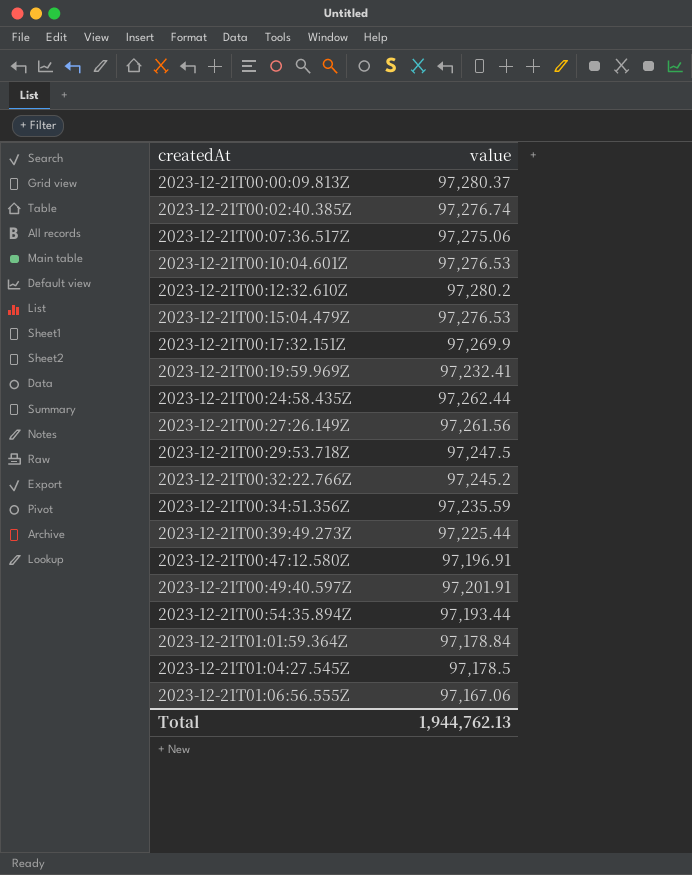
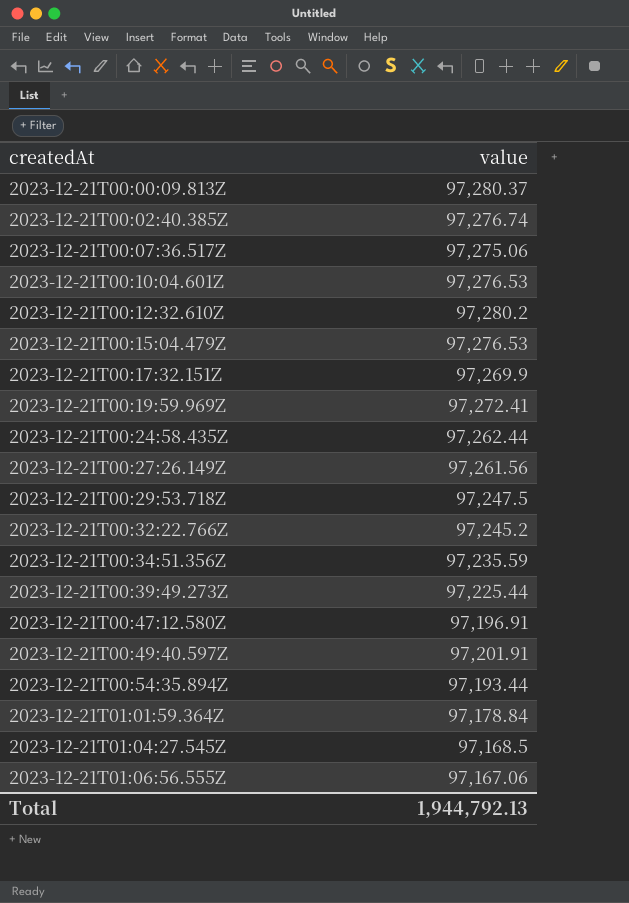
2023-12-21T00:19:59.969Z | value: 97,232.41 -> 97,272.41
2023-12-21T01:04:27.545Z | value: 97,178.5 -> 97,168.5
Total | value: 1,944,762.13 -> 1,944,792.13

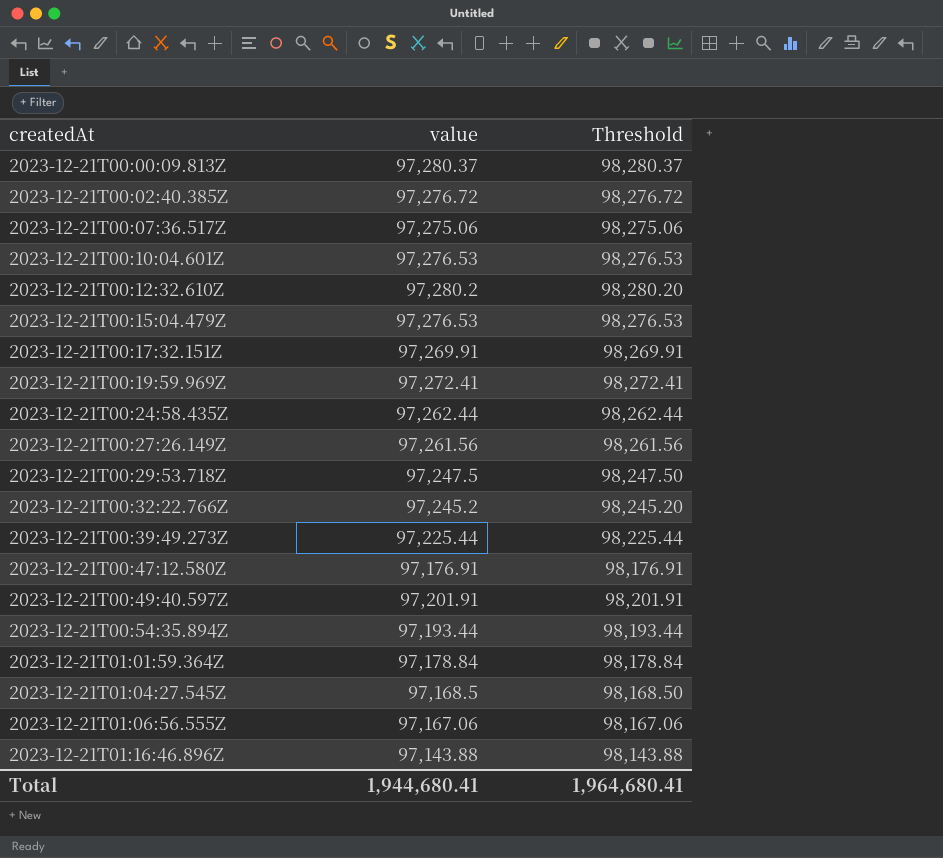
column Threshold | formula: none -> [value] + 1000
row 2023-12-21T00:34:51.356Z: 97,235.59 -> none
2023-12-21T00:02:40.385Z | value: 97,276.74 -> 97,276.72
2023-12-21T00:17:32.151Z | value: 97,269.9 -> 97,269.91
2023-12-21T00:47:12.580Z | value: 97,196.91 -> 97,176.91
row 2023-12-21T01:16:46.896Z: none -> 97,143.88 | 98,143.88
Total | value: 1,944,792.13 -> 1,944,680.41

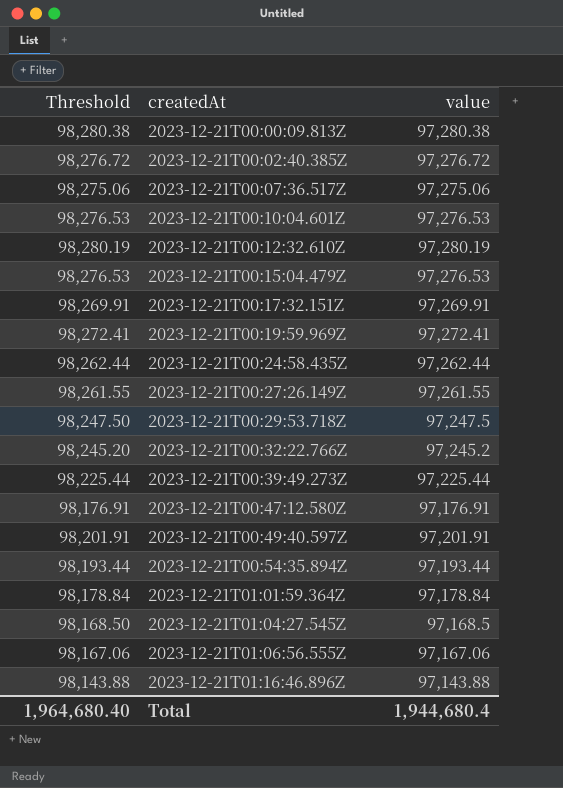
column Threshold | position: 3 -> 1
2023-12-21T00:00:09.813Z | Threshold: 98,280.37 -> 98,280.38
2023-12-21T00:00:09.813Z | value: 97,280.37 -> 97,280.38
2023-12-21T00:12:32.610Z | Threshold: 98,280.20 -> 98,280.19
2023-12-21T00:12:32.610Z | value: 97,280.2 -> 97,280.19
2023-12-21T00:27:26.149Z | Threshold: 98,261.56 -> 98,261.55
2023-12-21T00:27:26.149Z | value: 97,261.56 -> 97,261.55
Total | Threshold: 1,964,680.41 -> 1,964,680.40
Total | value: 1,944,680.41 -> 1,944,680.4

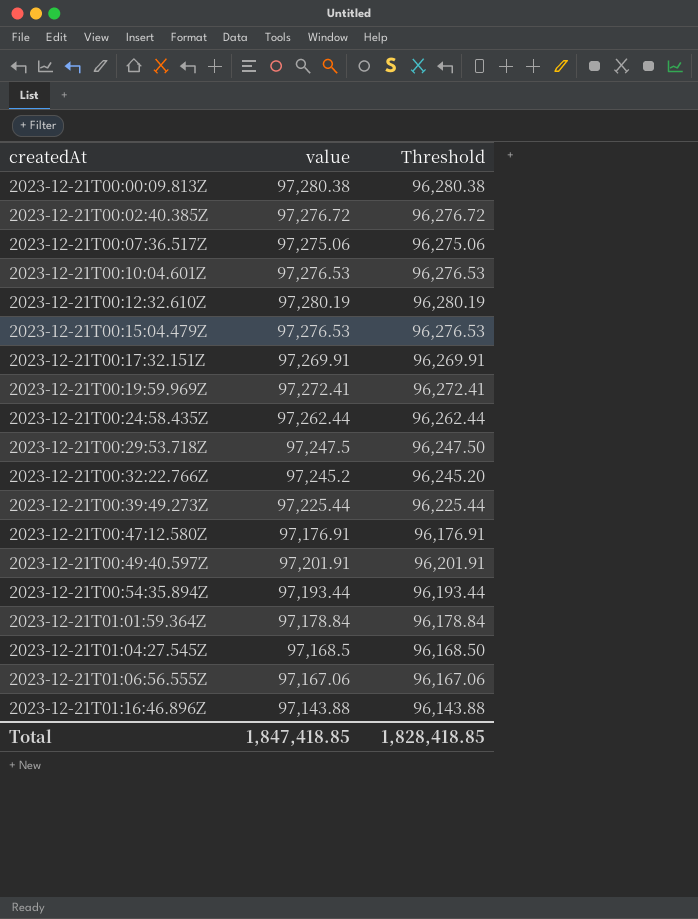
column Threshold | formula: [value] + 1000 -> [value] - 1000
column Threshold | position: 1 -> 3
row 2023-12-21T00:27:26.149Z: 98,261.55 | 97,261.55 -> none
Total | value: 1,944,680.4 -> 1,847,418.85
Total | Threshold: 1,964,680.40 -> 1,828,418.85

